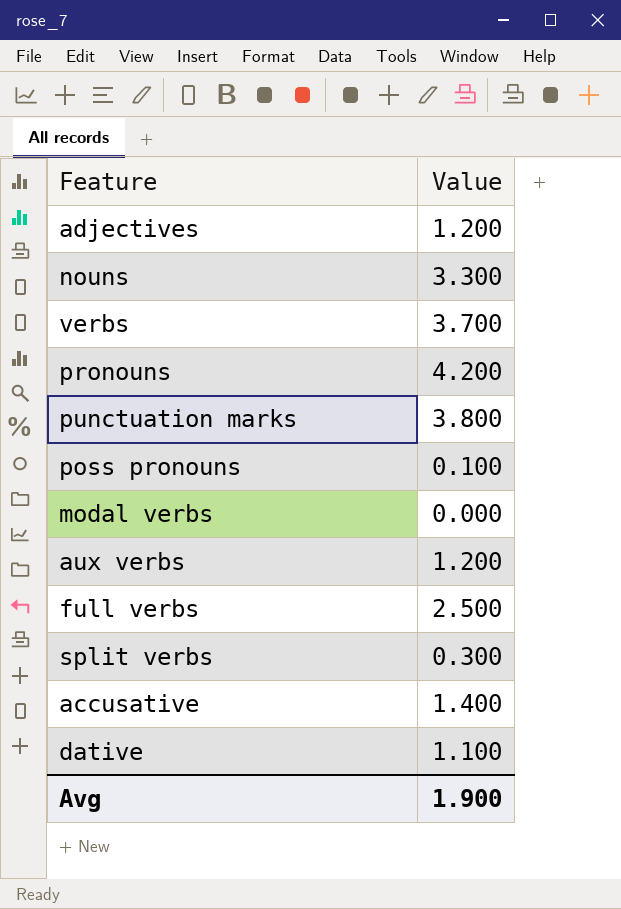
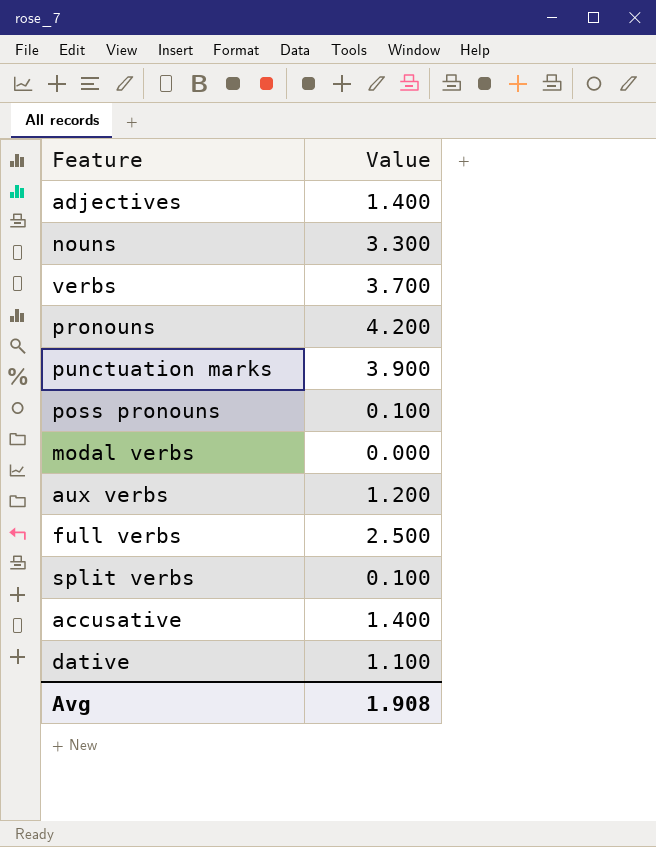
adjectives | Value: 1.200 -> 1.400
punctuation marks | Value: 3.800 -> 3.900
split verbs | Value: 0.300 -> 0.100
Avg | Value: 1.900 -> 1.908

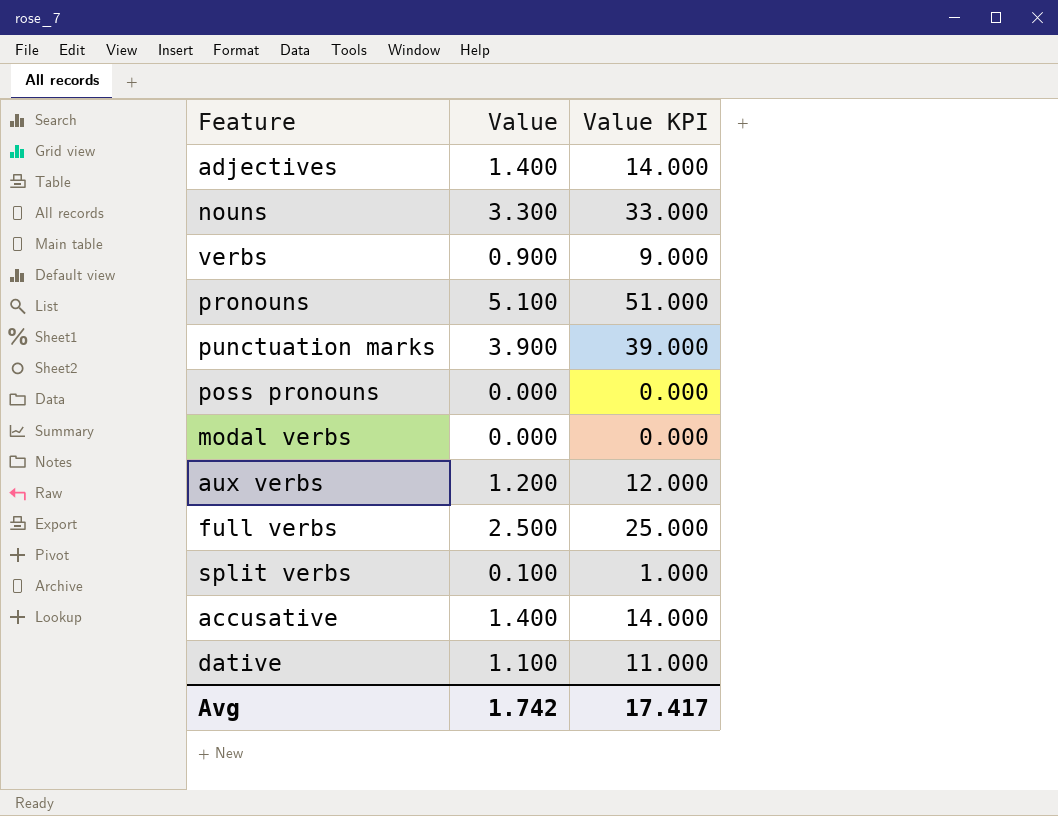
column Value KPI | formula: none -> [Value] * 10
verbs | Value: 3.700 -> 0.900
pronouns | Value: 4.200 -> 5.100
poss pronouns | Value: 0.100 -> 0.000
Avg | Value: 1.908 -> 1.742

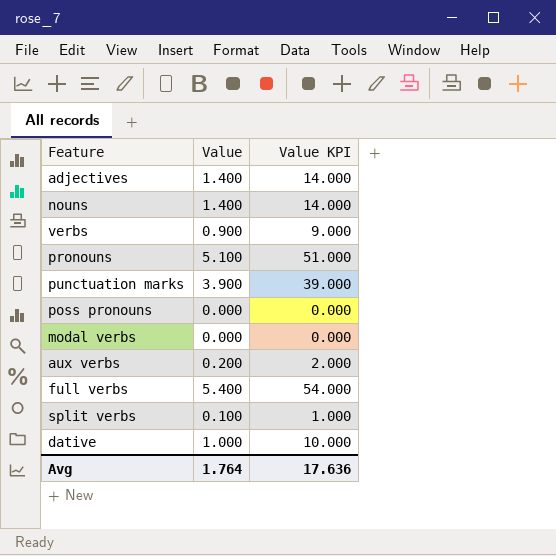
row accusative: 1.400 | 14.000 -> none
nouns | Value: 3.300 -> 1.400
nouns | Value KPI: 33.000 -> 14.000
aux verbs | Value: 1.200 -> 0.200
aux verbs | Value KPI: 12.000 -> 2.000
full verbs | Value: 2.500 -> 5.400
full verbs | Value KPI: 25.000 -> 54.000
dative | Value: 1.100 -> 1.000
dative | Value KPI: 11.000 -> 10.000
Avg | Value: 1.742 -> 1.764
Avg | Value KPI: 17.417 -> 17.636

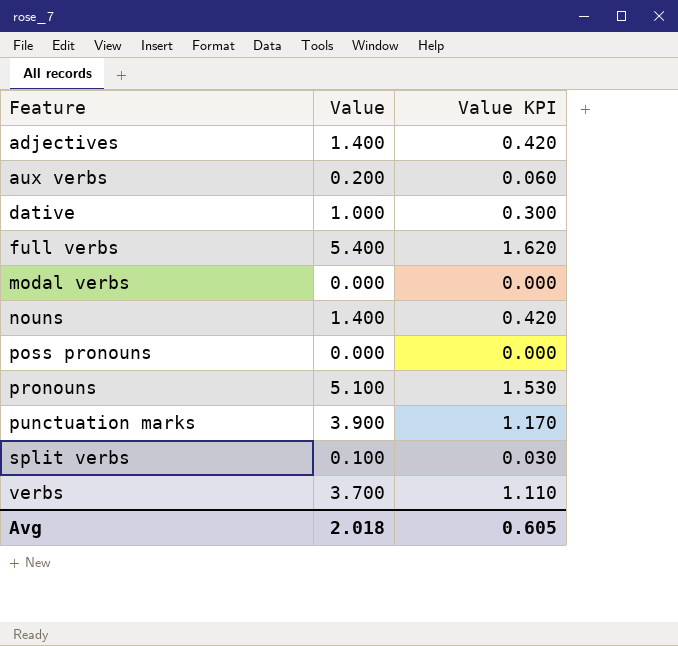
row order: none -> Feature ascending
column Value KPI | formula: [Value] * 10 -> [Value] * 0.3
verbs | Value: 0.900 -> 3.700
Avg | Value: 1.764 -> 2.018
Avg | Value KPI: 17.636 -> 0.605

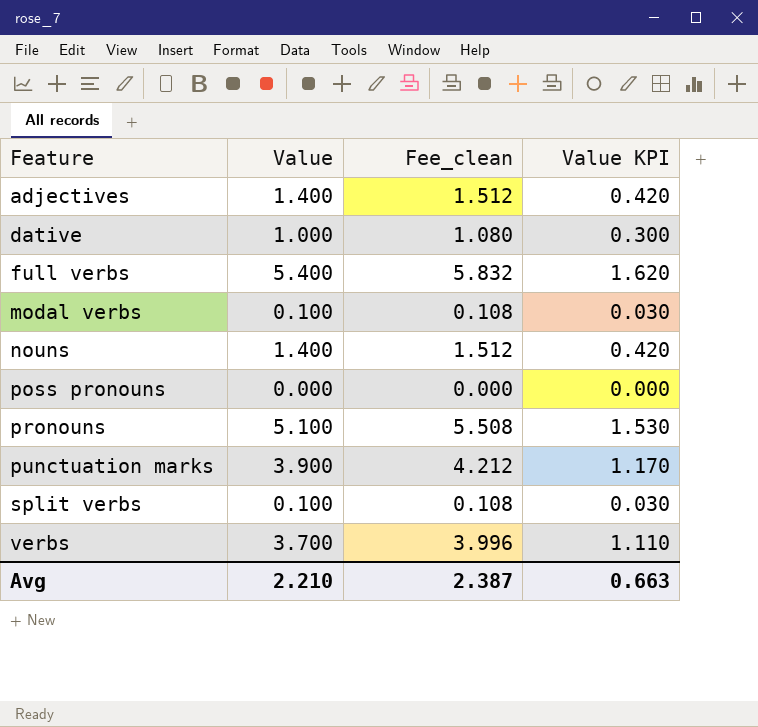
column Fee_clean | formula: none -> [Value] * 1.08
row aux verbs: 0.200 | 0.060 -> none
modal verbs | Value: 0.000 -> 0.100
modal verbs | Value KPI: 0.000 -> 0.030
Avg | Value: 2.018 -> 2.210
Avg | Value KPI: 0.605 -> 0.663

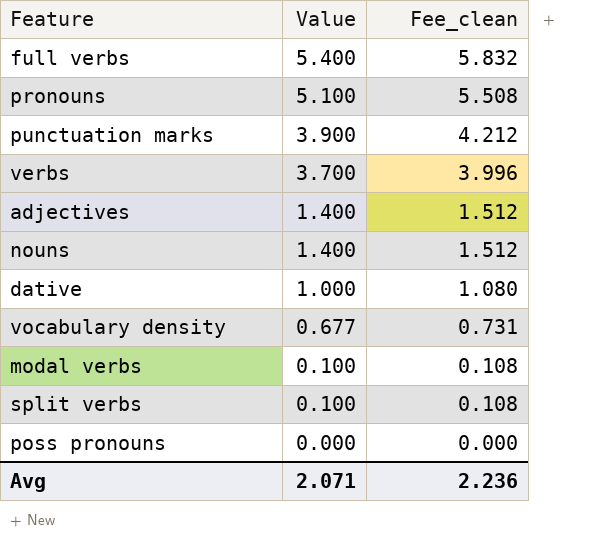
row order: Feature ascending -> Value descending
column Value KPI | formula: [Value] * 0.3 -> none
row vocabulary density: none -> 0.677 | 0.731
Avg | Value: 2.210 -> 2.071
Avg | Fee_clean: 2.387 -> 2.236

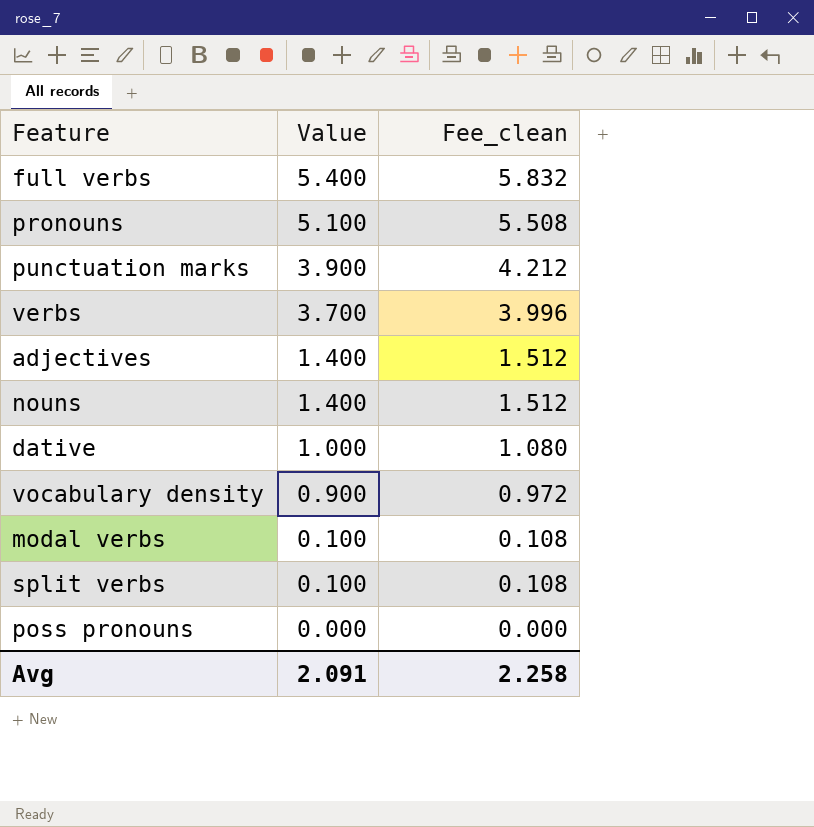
vocabulary density | Value: 0.677 -> 0.900
vocabulary density | Fee_clean: 0.731 -> 0.972
Avg | Value: 2.071 -> 2.091
Avg | Fee_clean: 2.236 -> 2.258

